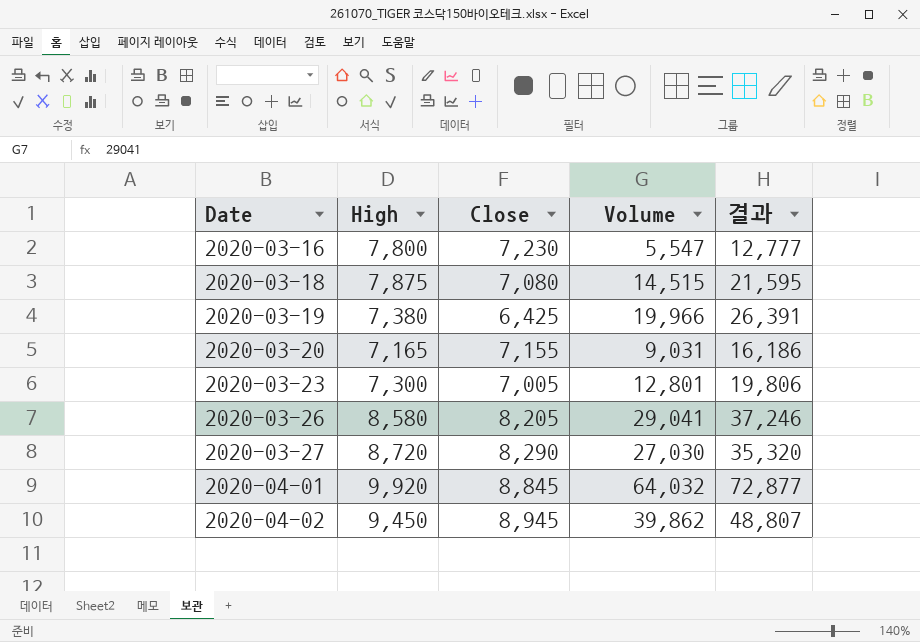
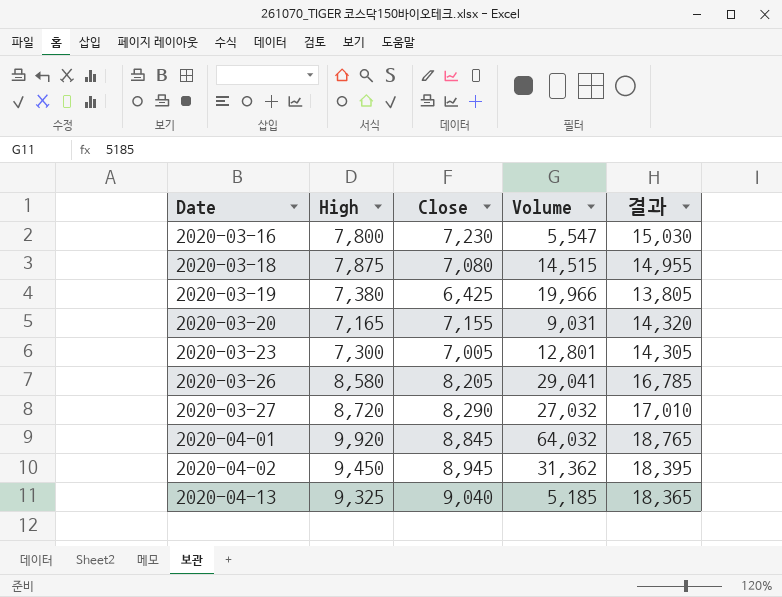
column 결과 | formula: [Close] + [Volume] -> [High] + [Close]
2020-03-27 | Volume: 27,030 -> 27,032
2020-04-02 | Volume: 39,862 -> 31,362
row 2020-04-13: none -> 9,325 | 9,040 | 5,185 | 18,365

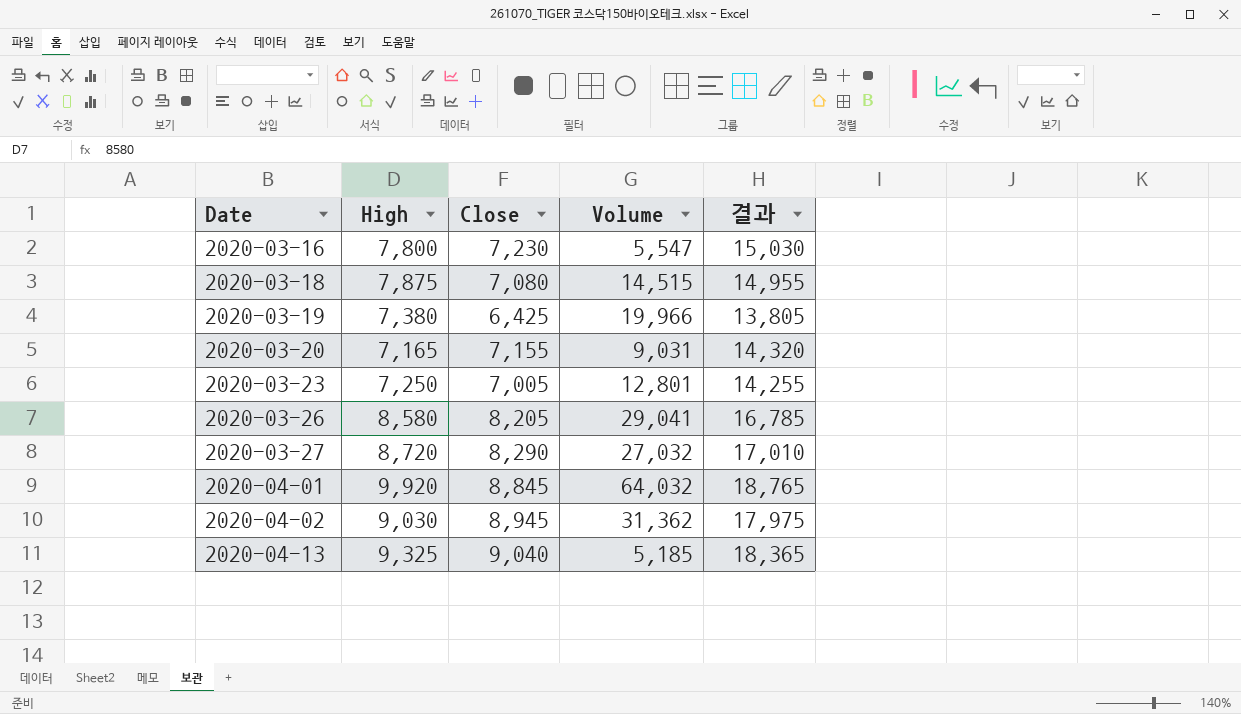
2020-03-23 | High: 7,300 -> 7,250
2020-03-23 | 결과: 14,305 -> 14,255
2020-04-02 | High: 9,450 -> 9,030
2020-04-02 | 결과: 18,395 -> 17,975

